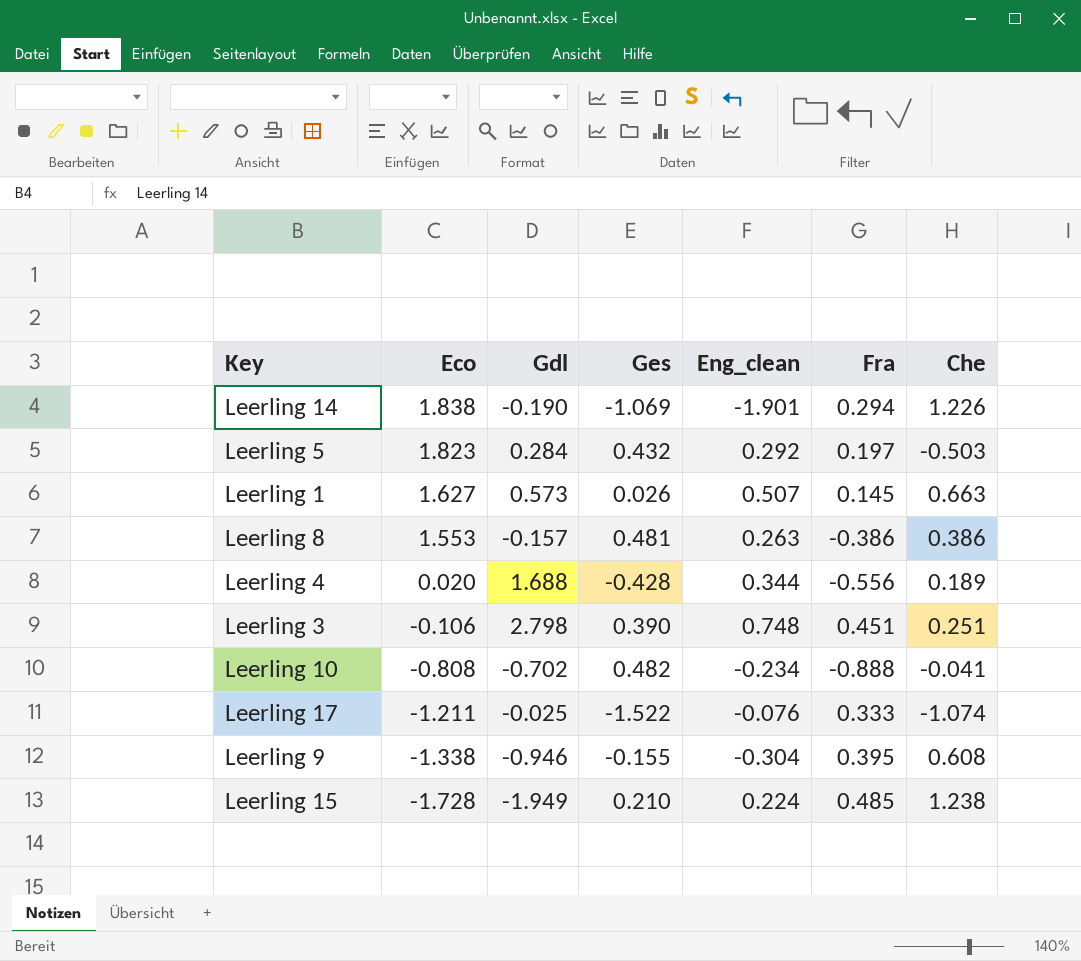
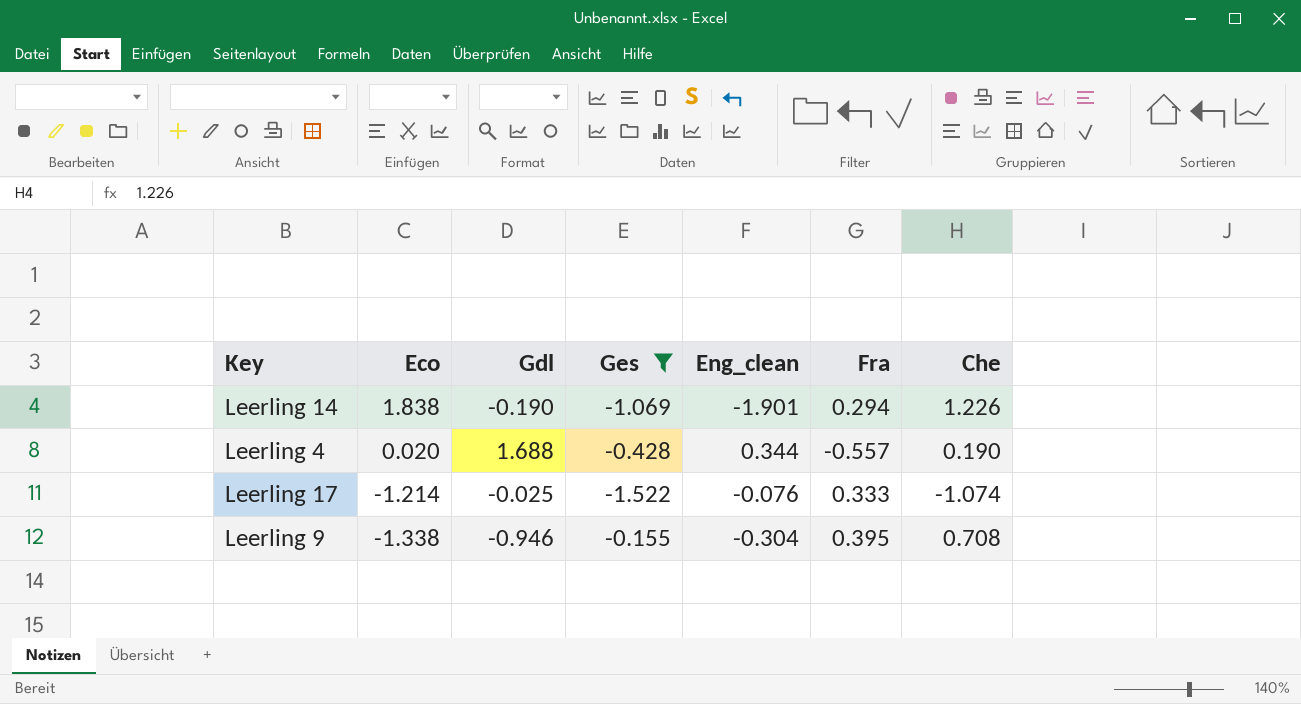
filter: none -> Ges <= -0.155
Leerling 4 | Fra: -0.556 -> -0.557
Leerling 4 | Che: 0.189 -> 0.190
Leerling 17 | Eco: -1.211 -> -1.214
Leerling 9 | Che: 0.608 -> 0.708

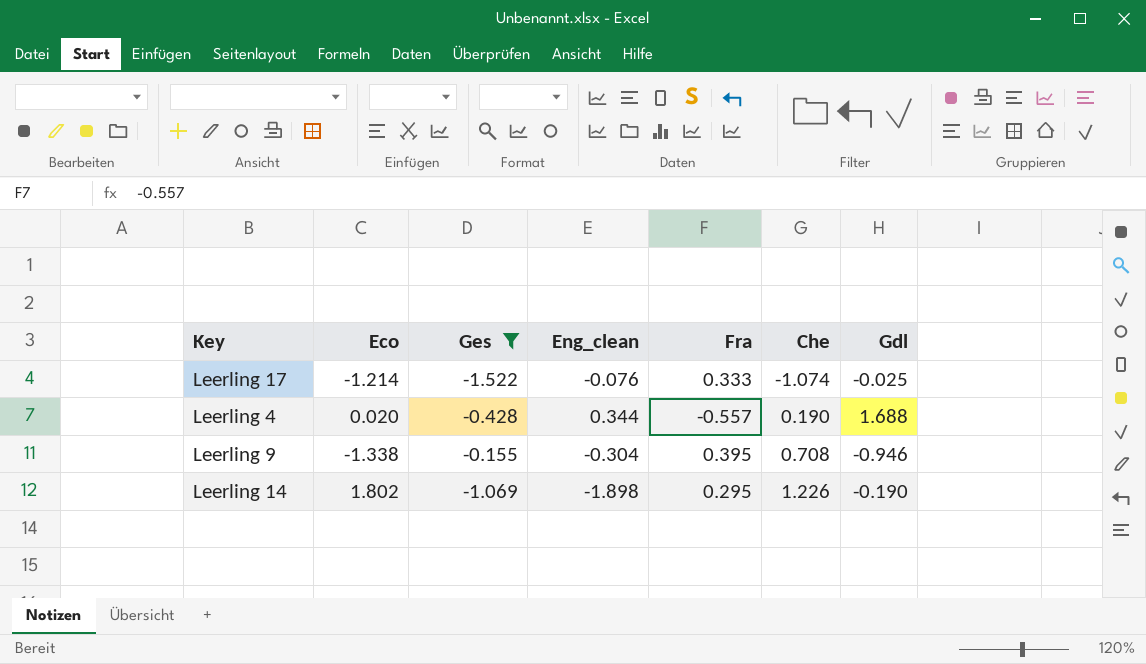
row order: Eco descending -> Che ascending
column Gdl | position: 3 -> 7
Leerling 14 | Eco: 1.838 -> 1.802
Leerling 14 | Eng_clean: -1.901 -> -1.898
Leerling 14 | Fra: 0.294 -> 0.295

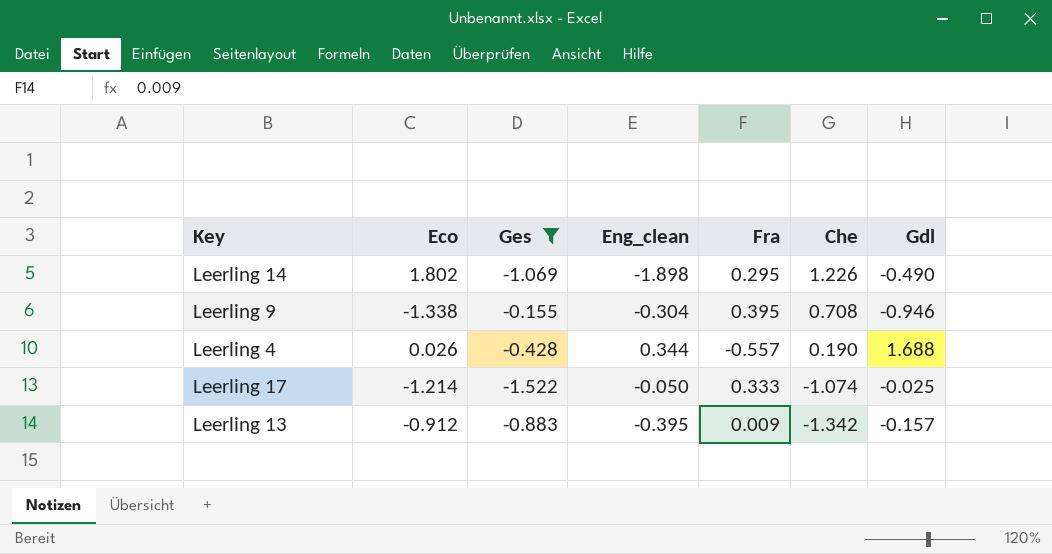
row order: Che ascending -> Che descending
Leerling 14 | Gdl: -0.190 -> -0.490
Leerling 4 | Eco: 0.020 -> 0.026
Leerling 17 | Eng_clean: -0.076 -> -0.050
row Leerling 13: none -> -0.912 | -0.883 | -0.395 | 0.009 | -1.342 | -0.157

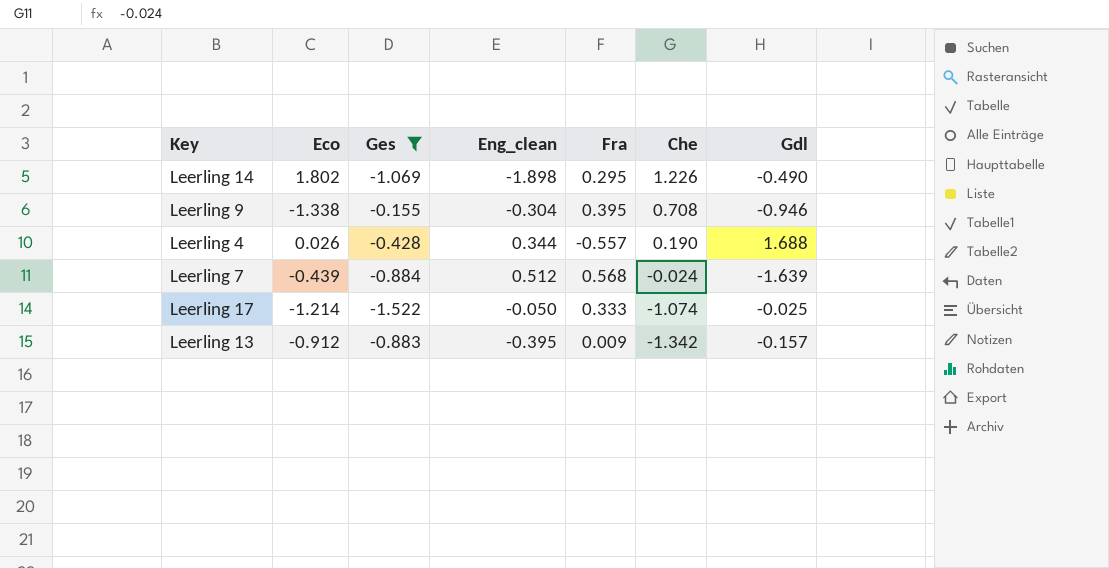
row Leerling 7: none -> -0.439 | -0.884 | 0.512 | 0.568 | -0.024 | -1.639

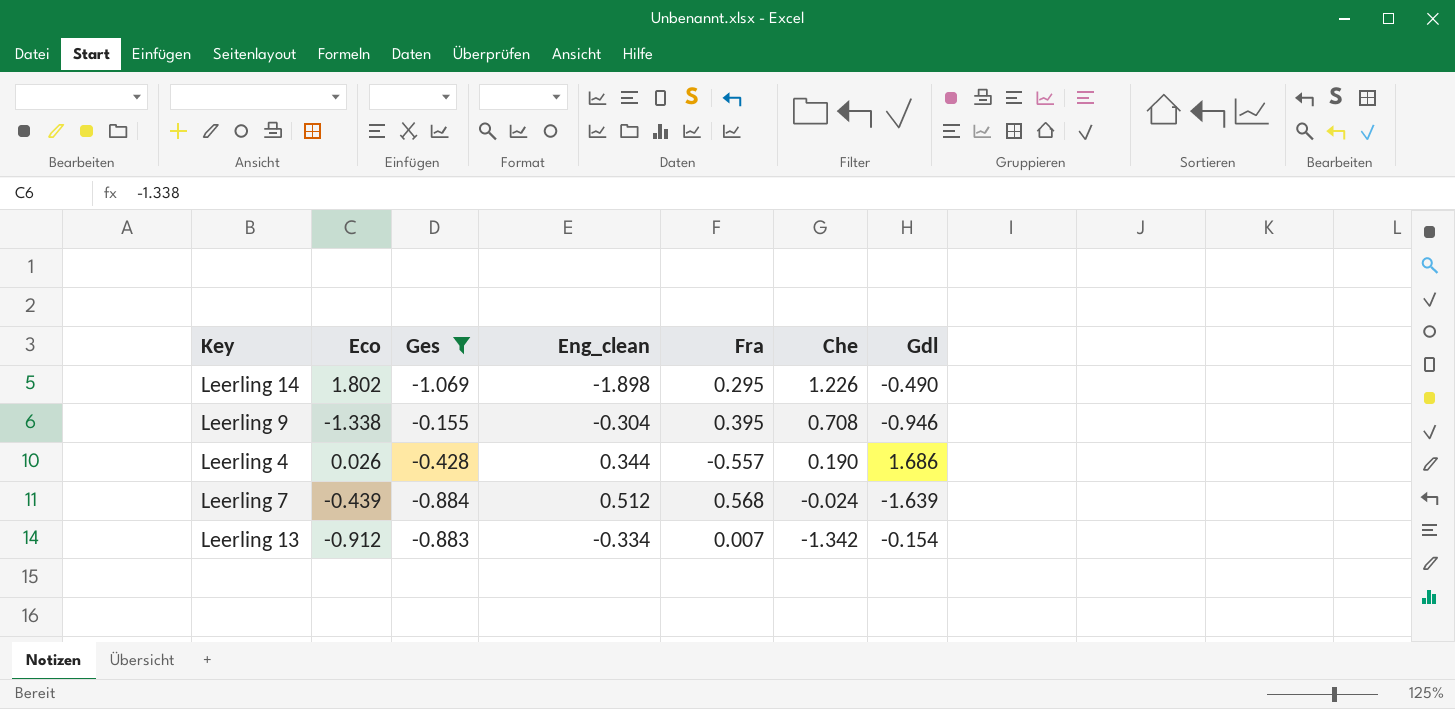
row Leerling 17: -1.214 | -1.522 | -0.050 | 0.333 | -1.074 | -0.025 -> none
Leerling 4 | Gdl: 1.688 -> 1.686
Leerling 13 | Eng_clean: -0.395 -> -0.334
Leerling 13 | Fra: 0.009 -> 0.007
Leerling 13 | Gdl: -0.157 -> -0.154

